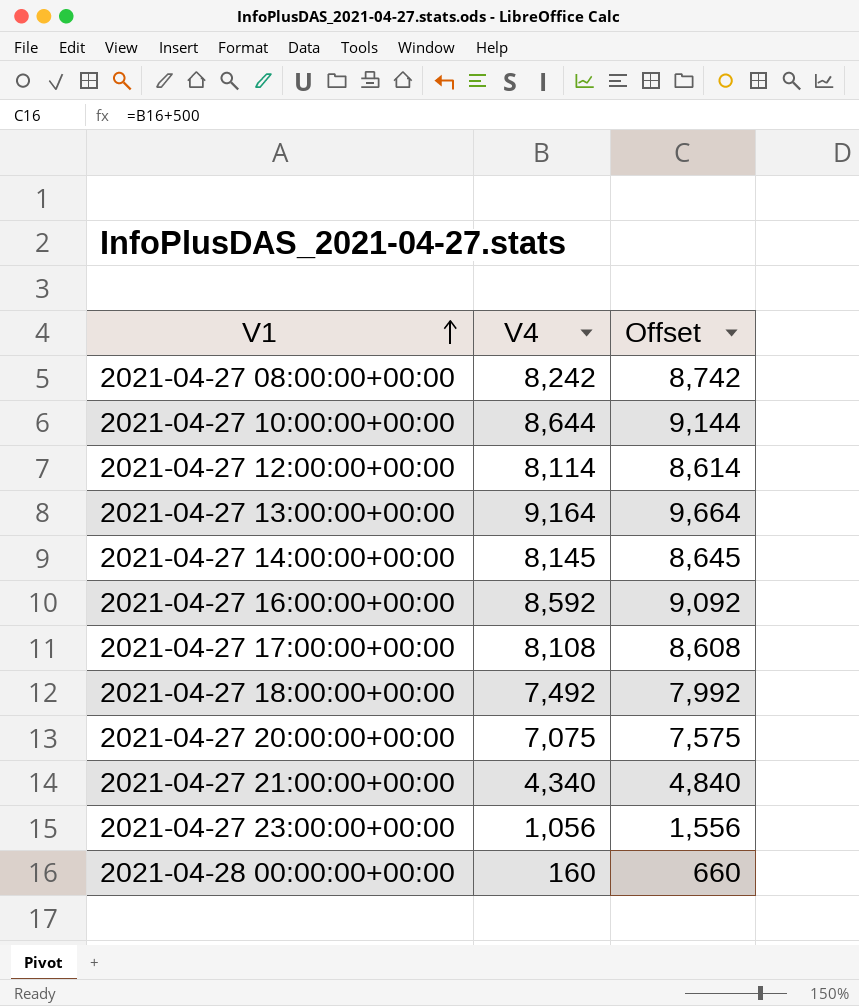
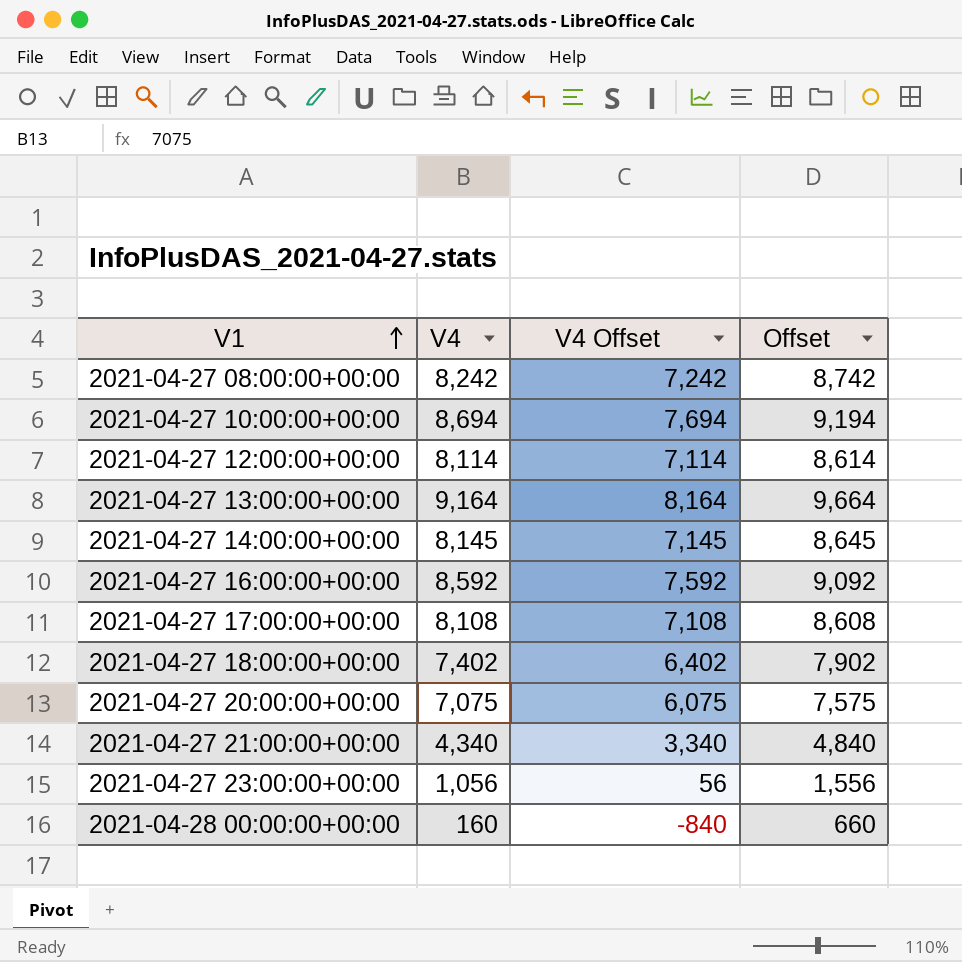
column V4 Offset | formula: none -> [V4] - 1000
2021-04-27 10:00:00+00:00 | V4: 8,644 -> 8,694
2021-04-27 10:00:00+00:00 | Offset: 9,144 -> 9,194
2021-04-27 18:00:00+00:00 | V4: 7,492 -> 7,402
2021-04-27 18:00:00+00:00 | Offset: 7,992 -> 7,902

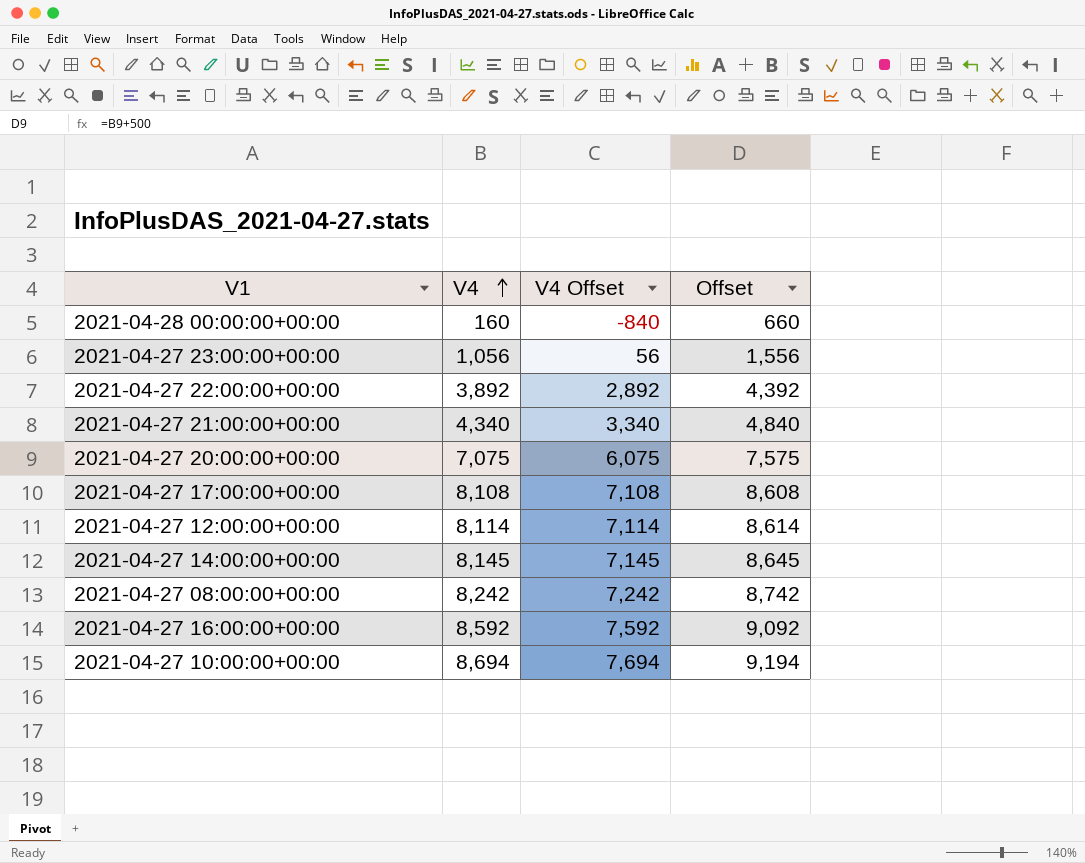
row order: V1 ascending -> V4 ascending
row 2021-04-27 13:00:00+00:00: 9,164 | 8,164 | 9,664 -> none
row 2021-04-27 18:00:00+00:00: 7,402 | 6,402 | 7,902 -> none
row 2021-04-27 22:00:00+00:00: none -> 3,892 | 2,892 | 4,392

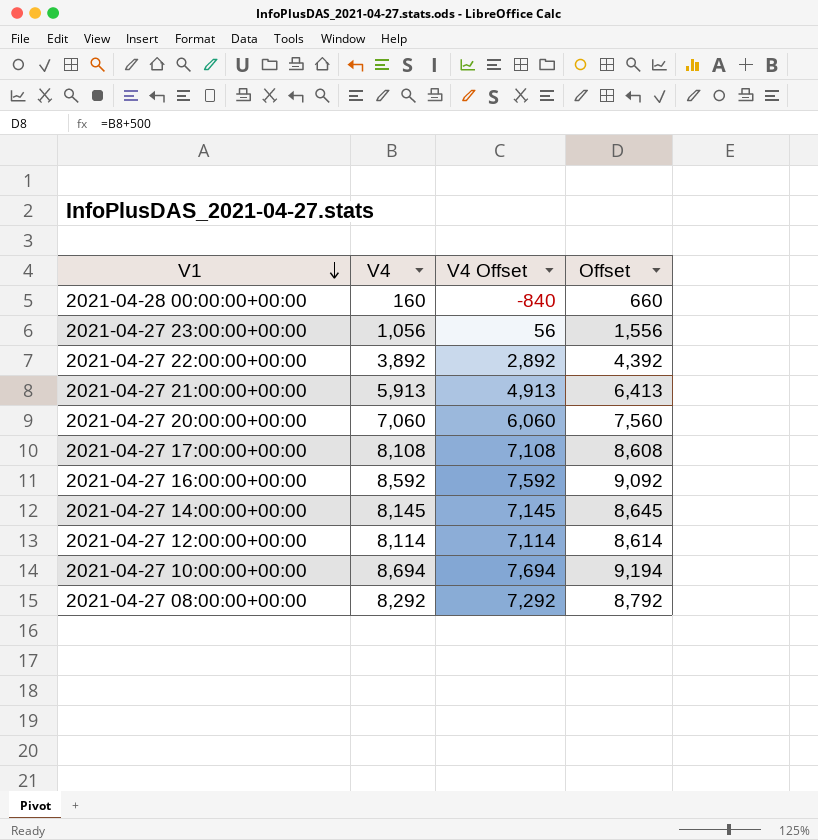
row order: V4 ascending -> V1 descending
2021-04-27 21:00:00+00:00 | V4: 4,340 -> 5,913
2021-04-27 21:00:00+00:00 | V4 Offset: 3,340 -> 4,913
2021-04-27 21:00:00+00:00 | Offset: 4,840 -> 6,413
2021-04-27 20:00:00+00:00 | V4: 7,075 -> 7,060
2021-04-27 20:00:00+00:00 | V4 Offset: 6,075 -> 6,060
2021-04-27 20:00:00+00:00 | Offset: 7,575 -> 7,560
2021-04-27 08:00:00+00:00 | V4: 8,242 -> 8,292
2021-04-27 08:00:00+00:00 | V4 Offset: 7,242 -> 7,292
2021-04-27 08:00:00+00:00 | Offset: 8,742 -> 8,792

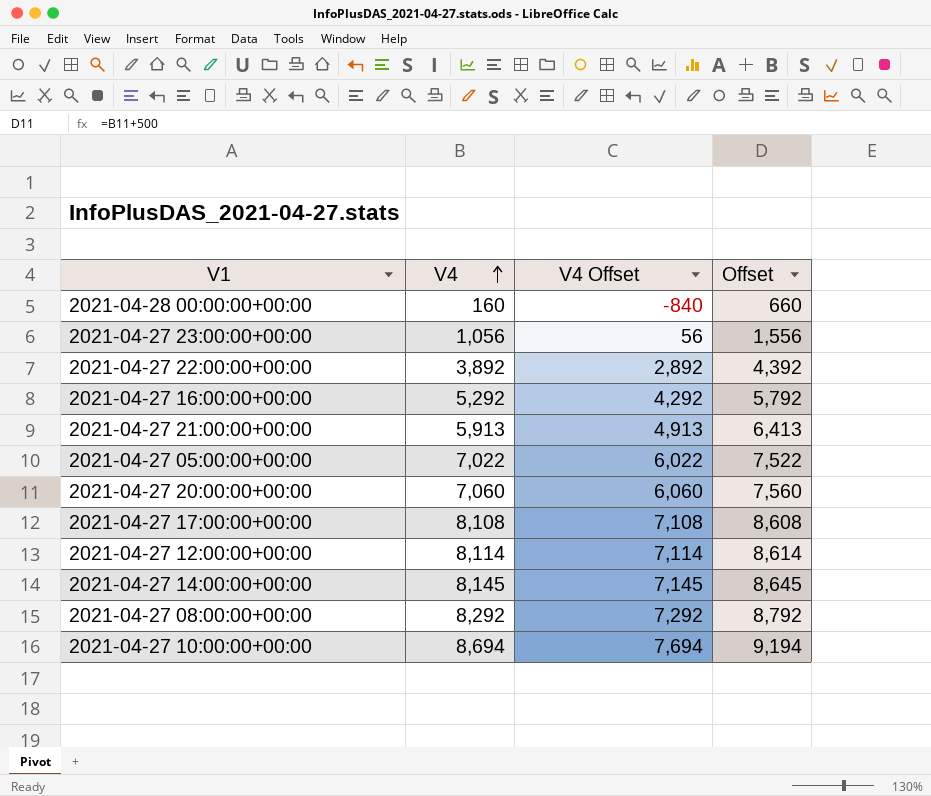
row order: V1 descending -> V4 ascending
2021-04-27 16:00:00+00:00 | V4: 8,592 -> 5,292
2021-04-27 16:00:00+00:00 | V4 Offset: 7,592 -> 4,292
2021-04-27 16:00:00+00:00 | Offset: 9,092 -> 5,792
row 2021-04-27 05:00:00+00:00: none -> 7,022 | 6,022 | 7,522

